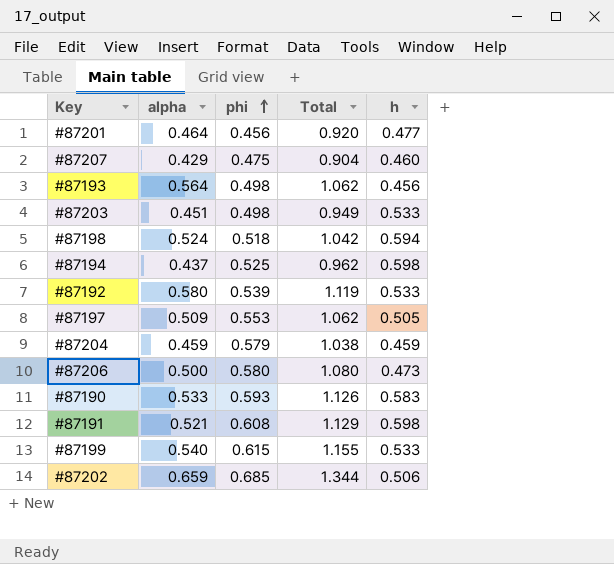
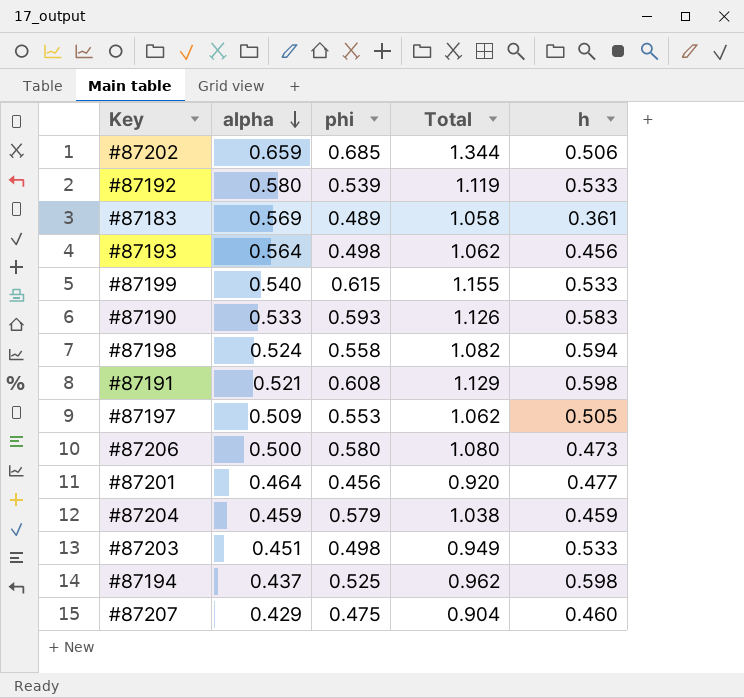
row order: phi ascending -> alpha descending
row #87183: none -> 0.569 | 0.489 | 1.058 | 0.361
#87198 | phi: 0.518 -> 0.558
#87198 | Total: 1.042 -> 1.082

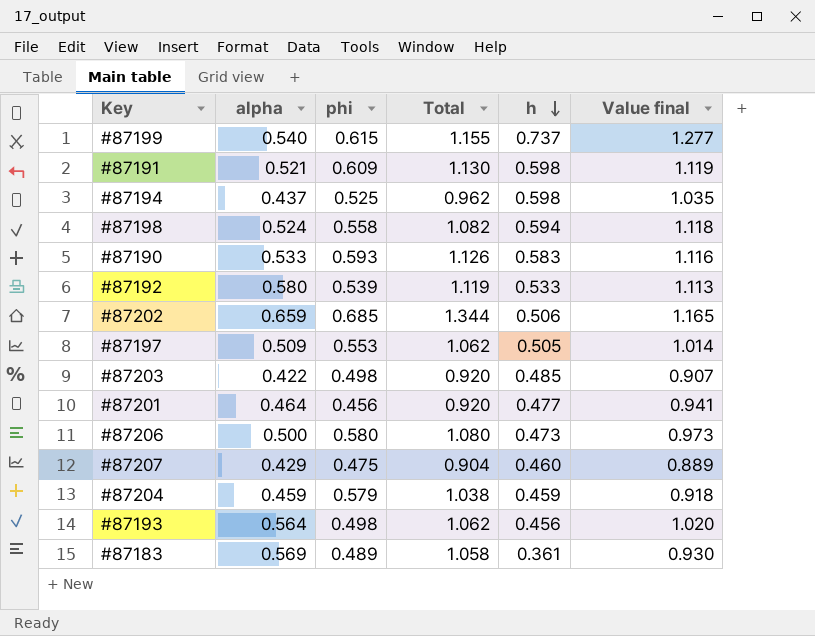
row order: alpha descending -> h descending
column Value final | formula: none -> [alpha] + [h]
#87199 | h: 0.533 -> 0.737
#87191 | phi: 0.608 -> 0.609
#87191 | Total: 1.129 -> 1.130
#87203 | alpha: 0.451 -> 0.422
#87203 | Total: 0.949 -> 0.920
#87203 | h: 0.533 -> 0.485

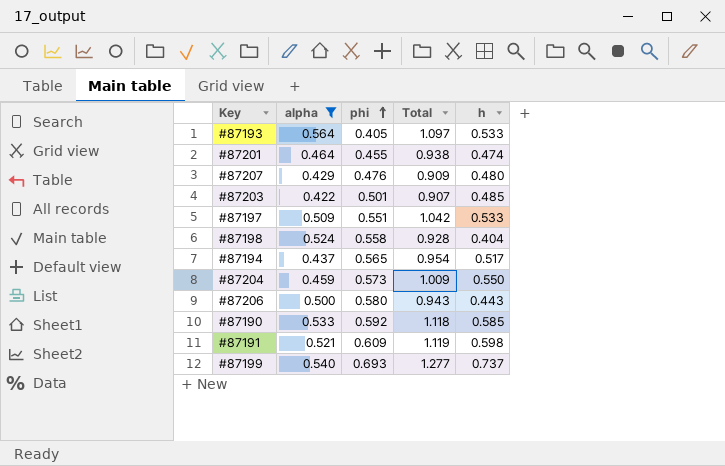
filter: none -> alpha <= 0.564
row order: h descending -> phi ascending
column Value final | formula: [alpha] + [h] -> none
column Total | formula: [alpha] + [phi] -> [alpha] + [h]
#87193 | phi: 0.498 -> 0.405
#87193 | h: 0.456 -> 0.533
#87201 | phi: 0.456 -> 0.455
#87201 | h: 0.477 -> 0.474
#87207 | phi: 0.475 -> 0.476
#87207 | h: 0.460 -> 0.480
#87203 | phi: 0.498 -> 0.501
#87197 | phi: 0.553 -> 0.551
#87197 | h: 0.505 -> 0.533
#87198 | h: 0.594 -> 0.404
#87194 | phi: 0.525 -> 0.565
#87194 | h: 0.598 -> 0.517
#87204 | phi: 0.579 -> 0.573
#87204 | h: 0.459 -> 0.550
#87206 | h: 0.473 -> 0.443
#87190 | phi: 0.593 -> 0.592
#87190 | h: 0.583 -> 0.585
#87199 | phi: 0.615 -> 0.693

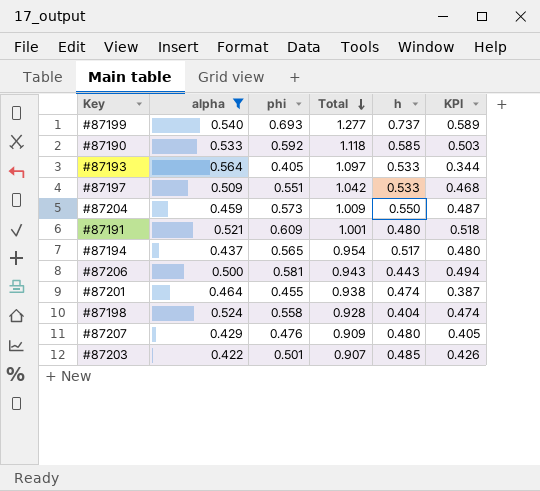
row order: phi ascending -> Total descending
column KPI | formula: none -> [phi] * 0.85
#87191 | Total: 1.119 -> 1.001
#87191 | h: 0.598 -> 0.480
#87206 | phi: 0.580 -> 0.581

